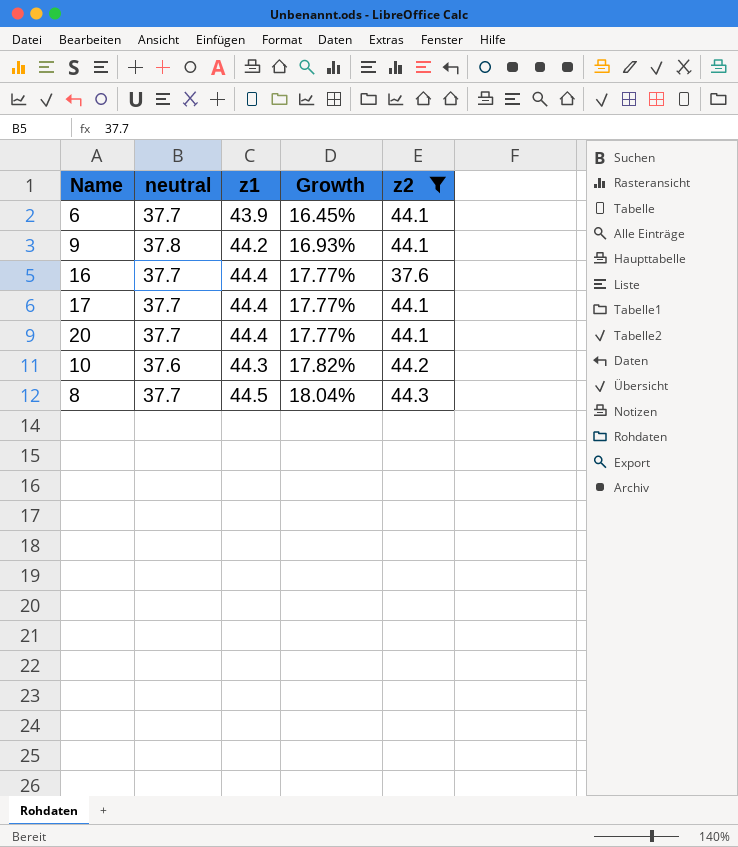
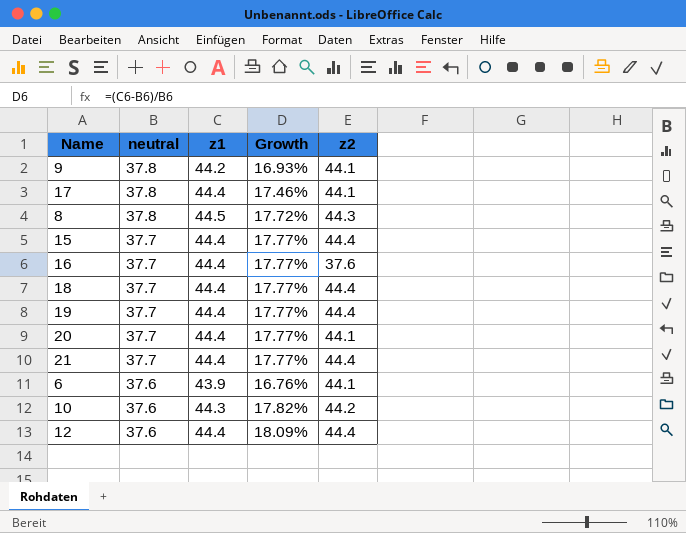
filter: z2 != 44.4 -> none
row order: Growth ascending -> neutral descending
17 | neutral: 37.7 -> 37.8
17 | Growth: 17.77% -> 17.46%
8 | neutral: 37.7 -> 37.8
8 | Growth: 18.04% -> 17.72%
6 | neutral: 37.7 -> 37.6
6 | Growth: 16.45% -> 16.76%

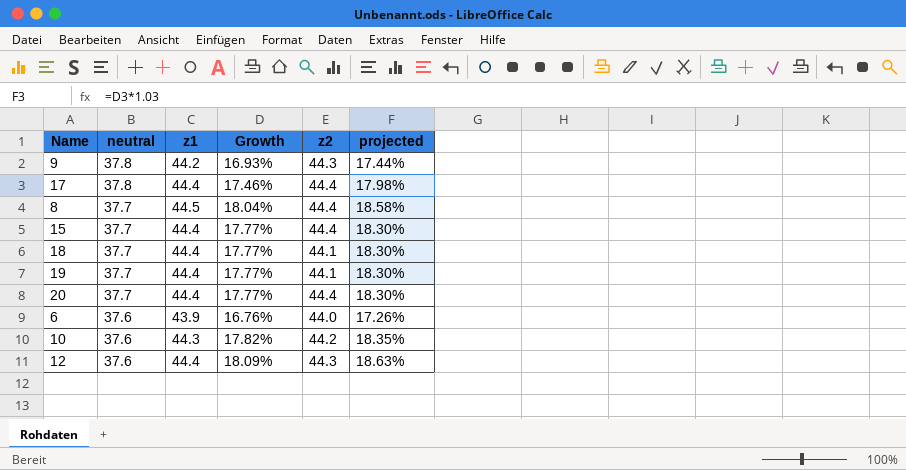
column projected | formula: none -> [Growth] * 1.03
row 16: 37.7 | 44.4 | 17.77% | 37.6 -> none
row 21: 37.7 | 44.4 | 17.77% | 44.4 -> none
9 | z2: 44.1 -> 44.3
17 | z2: 44.1 -> 44.4
8 | neutral: 37.8 -> 37.7
8 | Growth: 17.72% -> 18.04%
8 | z2: 44.3 -> 44.4
18 | z2: 44.4 -> 44.1
19 | z2: 44.4 -> 44.1
20 | z2: 44.1 -> 44.4
6 | z2: 44.1 -> 44.0
12 | z2: 44.4 -> 44.3

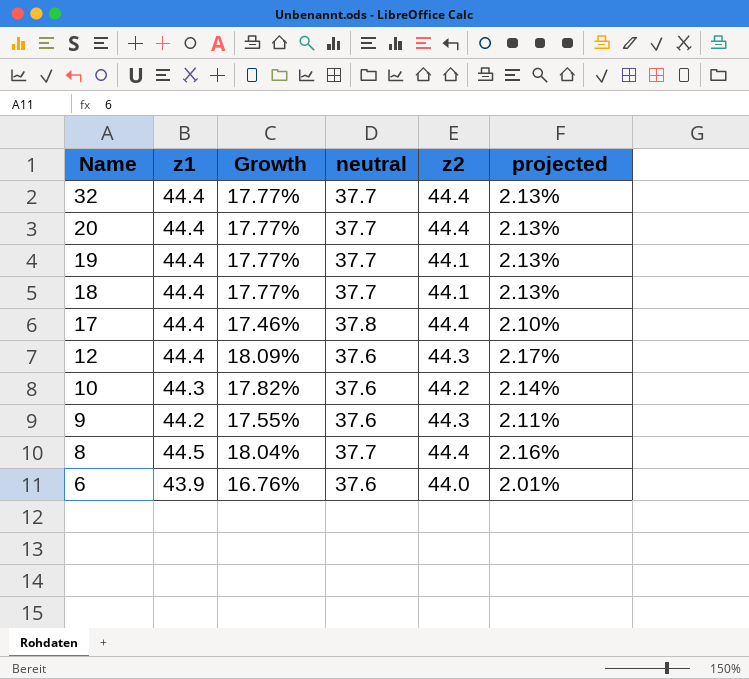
row order: neutral descending -> Name descending
column neutral | position: 2 -> 4
column projected | formula: [Growth] * 1.03 -> [Growth] * 0.12
row 15: 37.7 | 44.4 | 17.77% | 44.4 | 18.30% -> none
row 32: none -> 44.4 | 17.77% | 37.7 | 44.4 | 2.13%
9 | Growth: 16.93% -> 17.55%
9 | neutral: 37.8 -> 37.6

